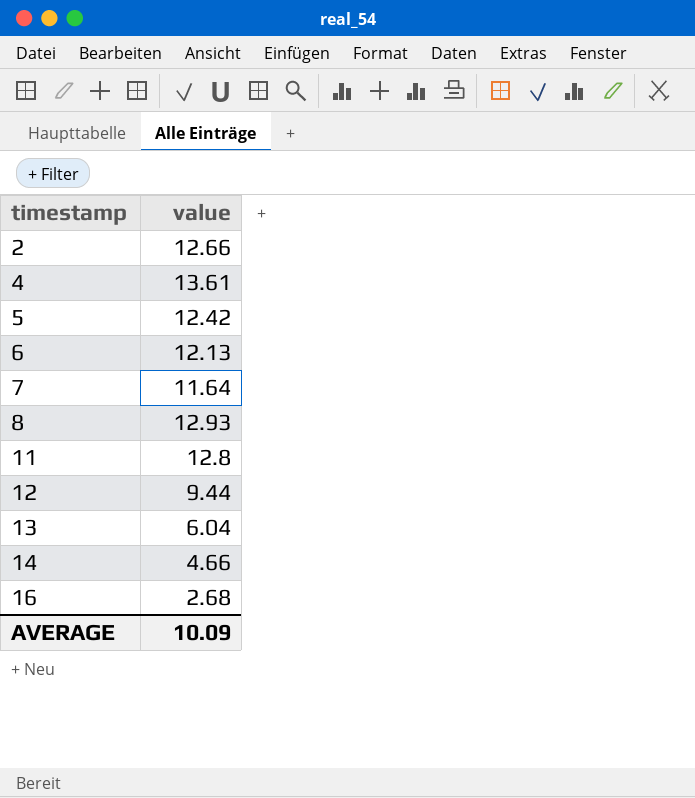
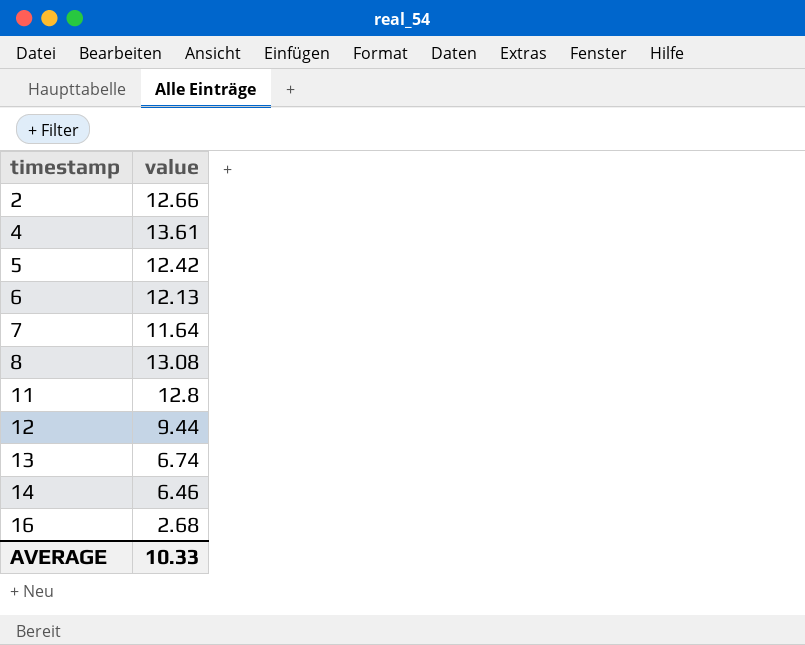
8 | value: 12.93 -> 13.08
13 | value: 6.04 -> 6.74
14 | value: 4.66 -> 6.46
AVERAGE | value: 10.09 -> 10.33

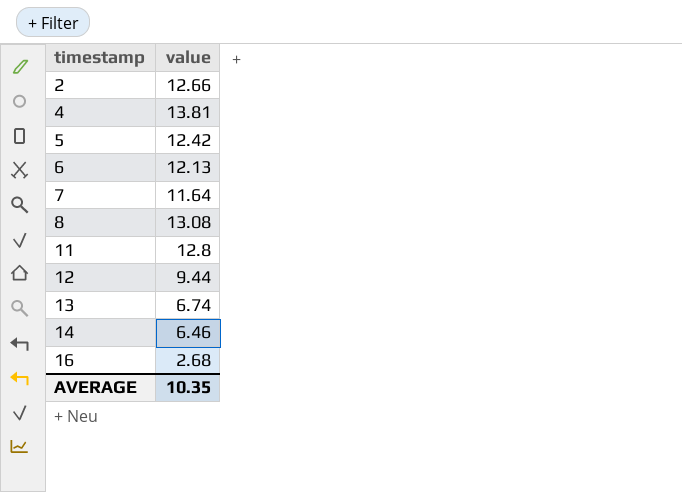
4 | value: 13.61 -> 13.81
AVERAGE | value: 10.33 -> 10.35

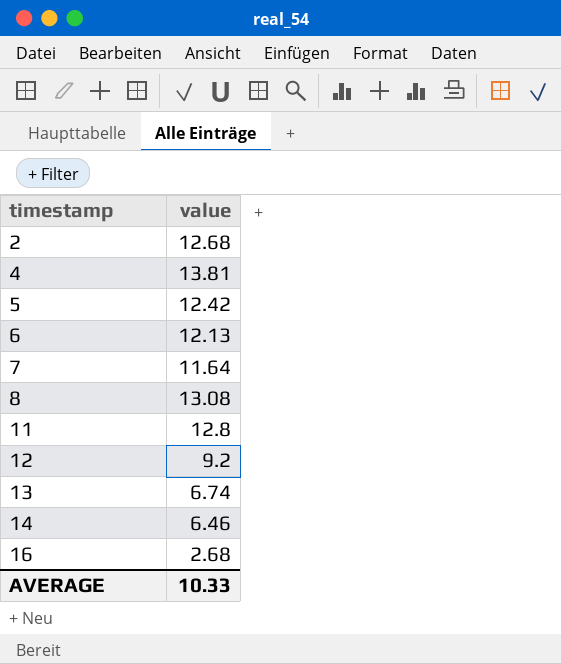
2 | value: 12.66 -> 12.68
12 | value: 9.44 -> 9.2
AVERAGE | value: 10.35 -> 10.33

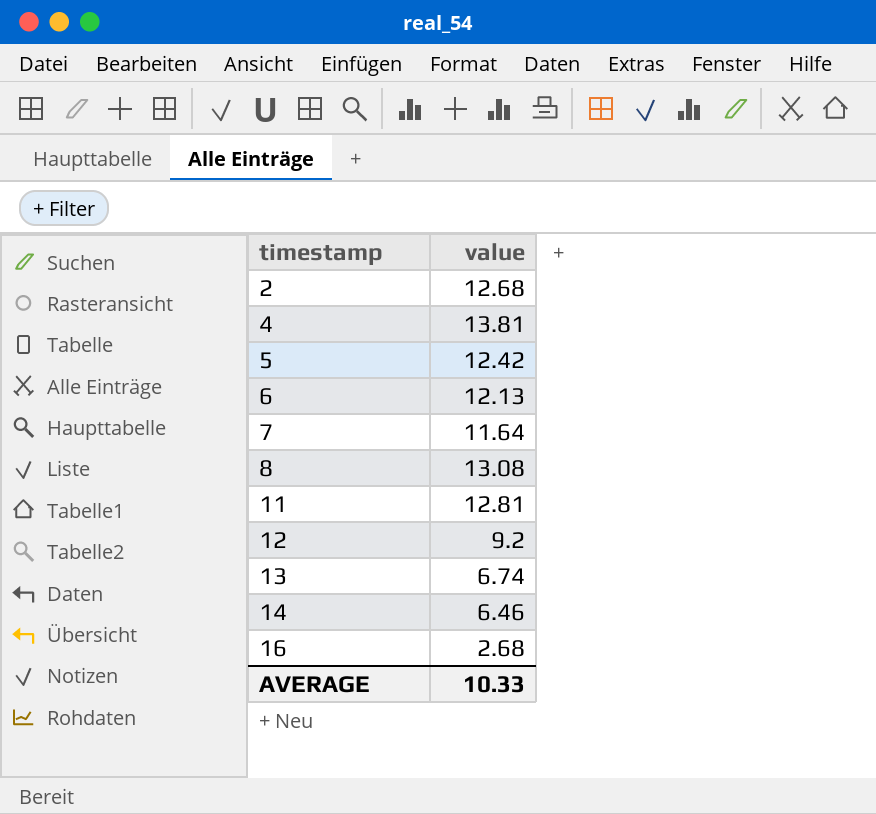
11 | value: 12.8 -> 12.81

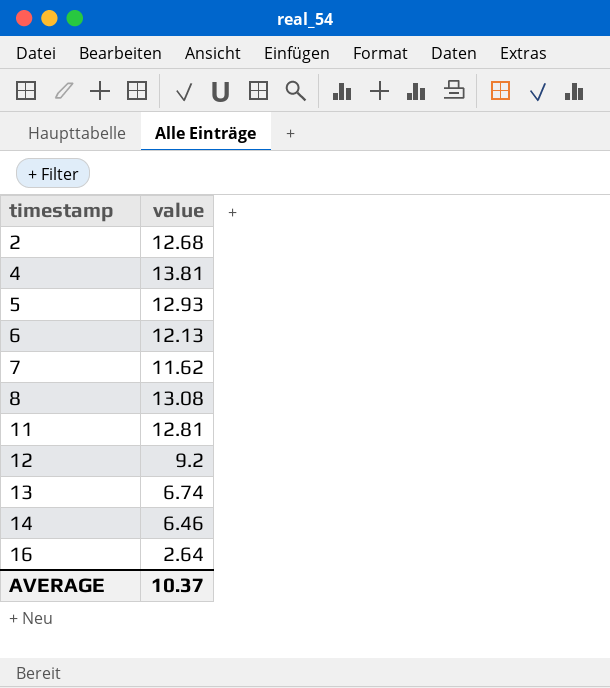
5 | value: 12.42 -> 12.93
7 | value: 11.64 -> 11.62
16 | value: 2.68 -> 2.64
AVERAGE | value: 10.33 -> 10.37

